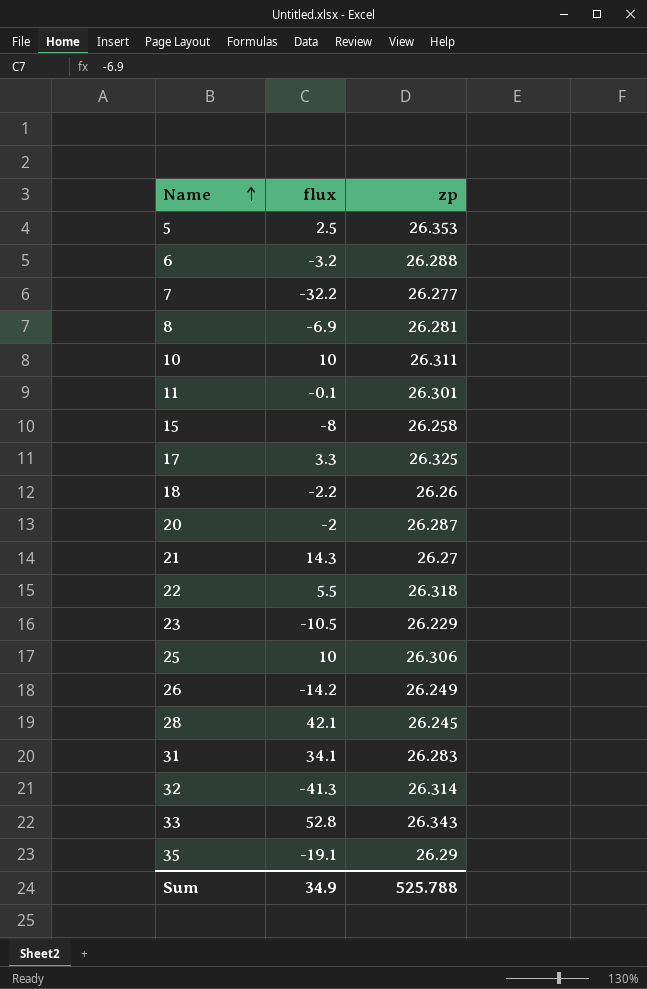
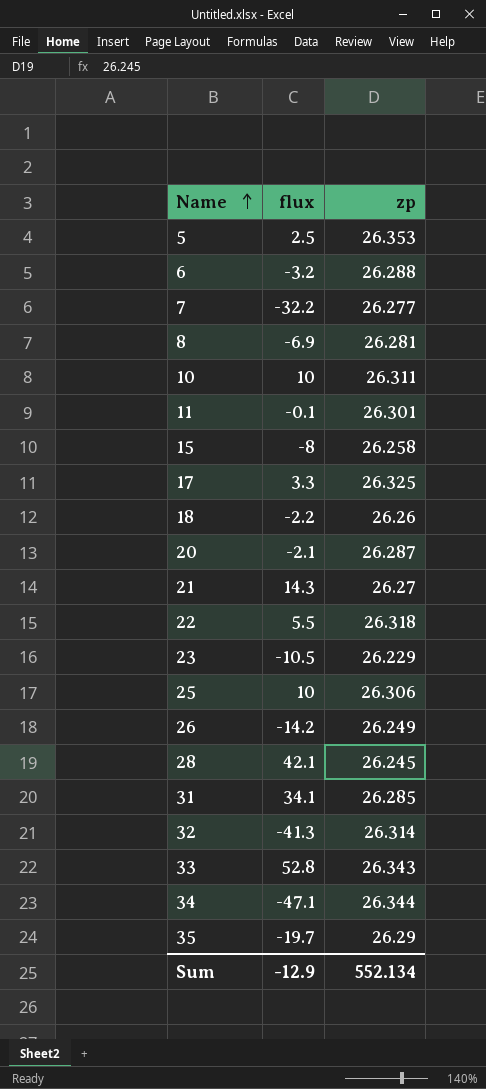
20 | flux: -2 -> -2.1
31 | zp: 26.283 -> 26.285
row 34: none -> -47.1 | 26.344
35 | flux: -19.1 -> -19.7
Sum | flux: 34.9 -> -12.9
Sum | zp: 525.788 -> 552.134

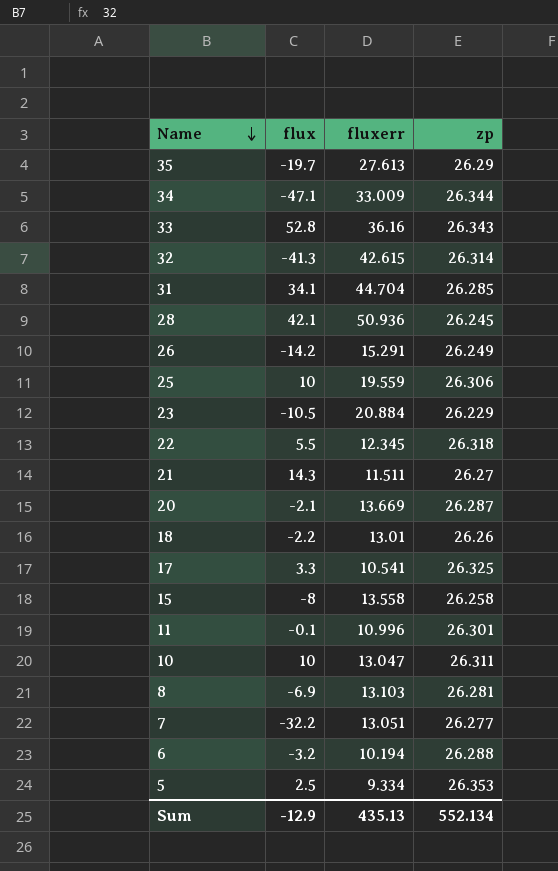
row order: Name ascending -> Name descending
column fluxerr | position: none -> 3

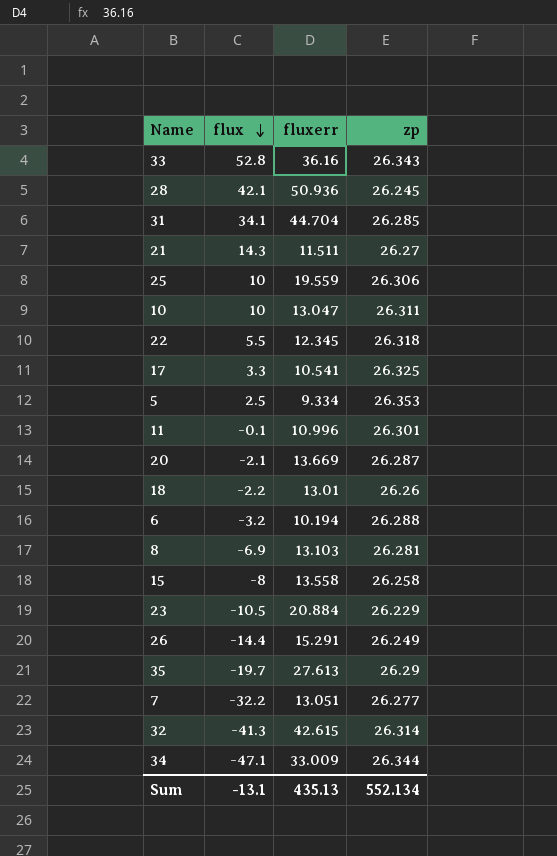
row order: Name descending -> flux descending
26 | flux: -14.2 -> -14.4
Sum | flux: -12.9 -> -13.1

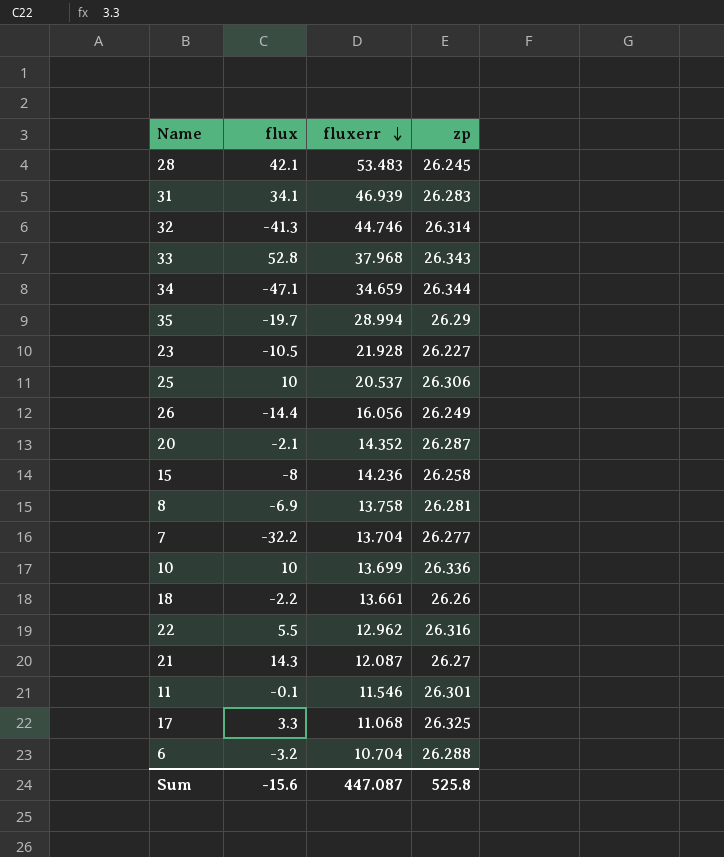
row order: flux descending -> fluxerr descending
row 5: 2.5 | 9.334 | 26.353 -> none
28 | fluxerr: 50.936 -> 53.483
31 | fluxerr: 44.704 -> 46.939
31 | zp: 26.285 -> 26.283
32 | fluxerr: 42.615 -> 44.746
33 | fluxerr: 36.16 -> 37.968
34 | fluxerr: 33.009 -> 34.659
35 | fluxerr: 27.613 -> 28.994
23 | fluxerr: 20.884 -> 21.928
23 | zp: 26.229 -> 26.227
25 | fluxerr: 19.559 -> 20.537
26 | fluxerr: 15.291 -> 16.056
20 | fluxerr: 13.669 -> 14.352
15 | fluxerr: 13.558 -> 14.236
8 | fluxerr: 13.103 -> 13.758
7 | fluxerr: 13.051 -> 13.704
10 | fluxerr: 13.047 -> 13.699
10 | zp: 26.311 -> 26.336
18 | fluxerr: 13.01 -> 13.661
22 | fluxerr: 12.345 -> 12.962
22 | zp: 26.318 -> 26.316
21 | fluxerr: 11.511 -> 12.087
11 | fluxerr: 10.996 -> 11.546
17 | fluxerr: 10.541 -> 11.068
6 | fluxerr: 10.194 -> 10.704
Sum | flux: -13.1 -> -15.6
Sum | fluxerr: 435.13 -> 447.087
Sum | zp: 552.134 -> 525.8

